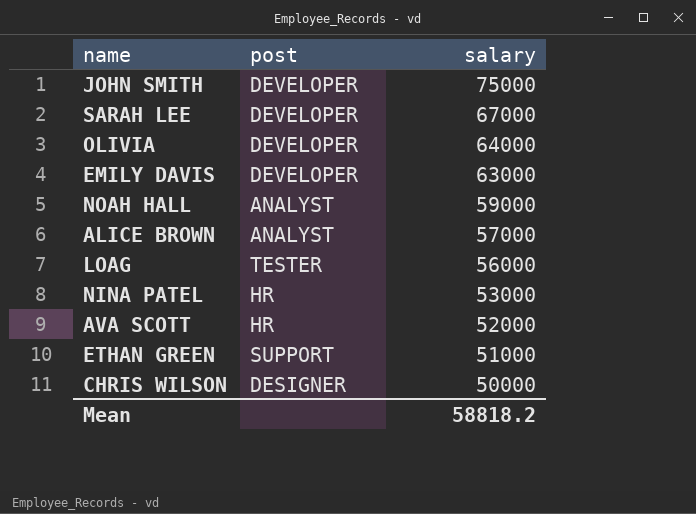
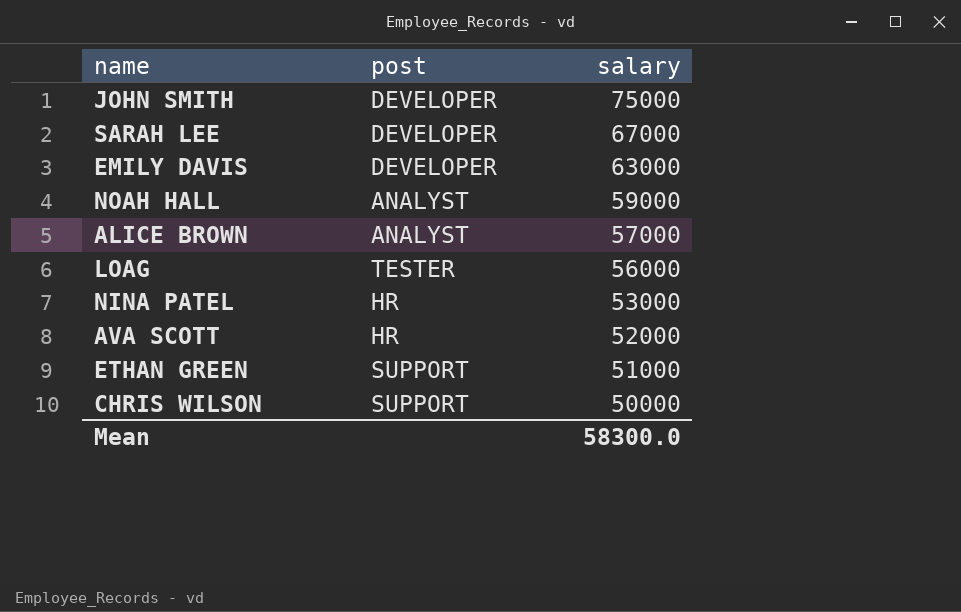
row OLIVIA: DEVELOPER | 64000 -> none
CHRIS WILSON | post: DESIGNER -> SUPPORT
Mean | salary: 58818.2 -> 58300.0

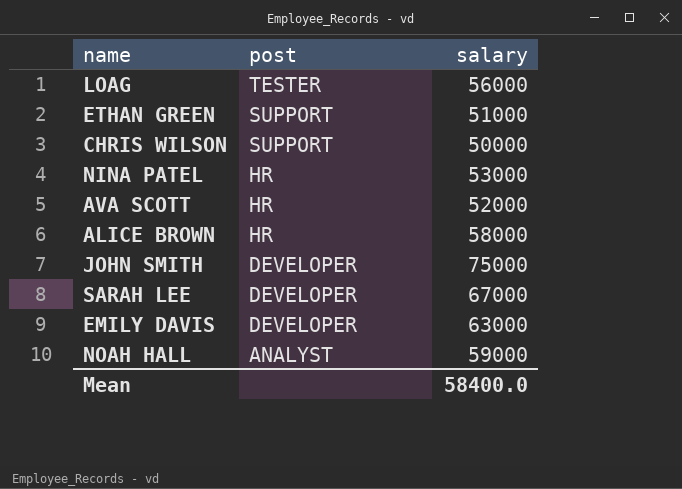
row order: salary descending -> post descending
ALICE BROWN | post: ANALYST -> HR
ALICE BROWN | salary: 57000 -> 58000
Mean | salary: 58300.0 -> 58400.0

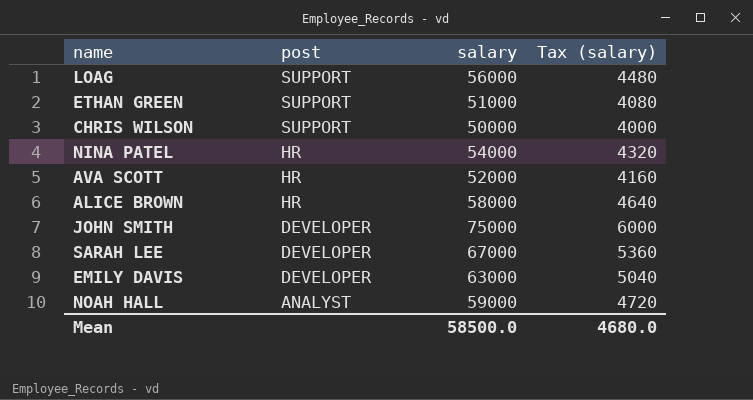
column Tax (salary) | formula: none -> [salary] * 0.08
LOAG | post: TESTER -> SUPPORT
NINA PATEL | salary: 53000 -> 54000
Mean | salary: 58400.0 -> 58500.0

